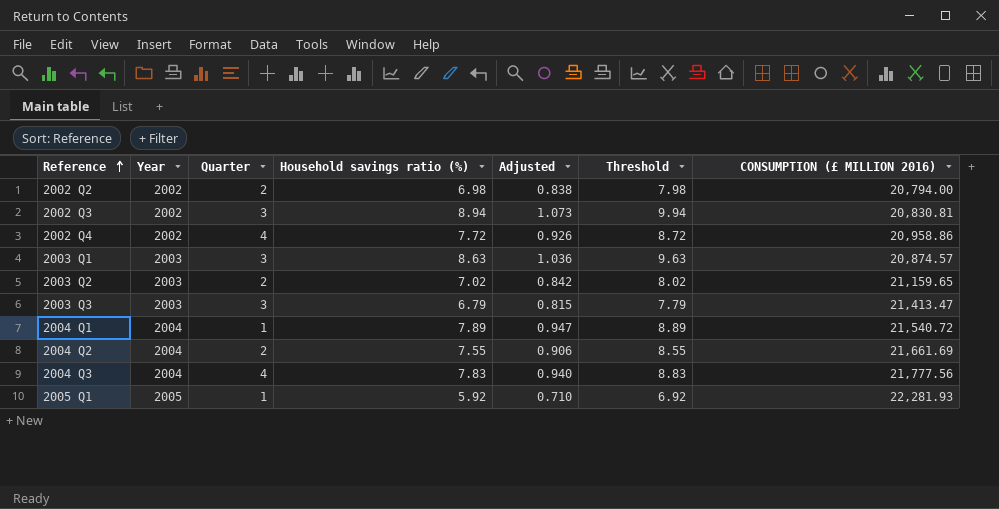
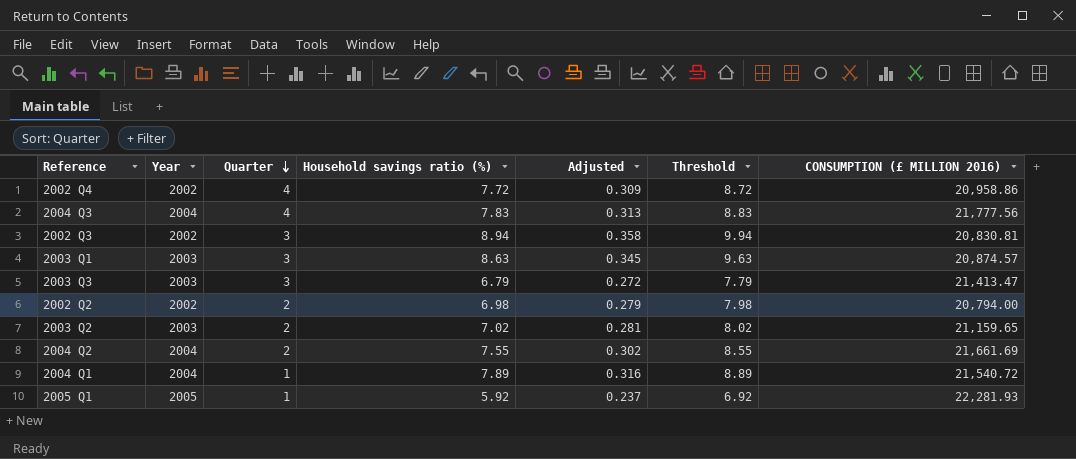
row order: Reference ascending -> Quarter descending
column Adjusted | formula: [Household savings ratio (%)] * 0.12 -> [Household savings ratio (%)] * 0.04

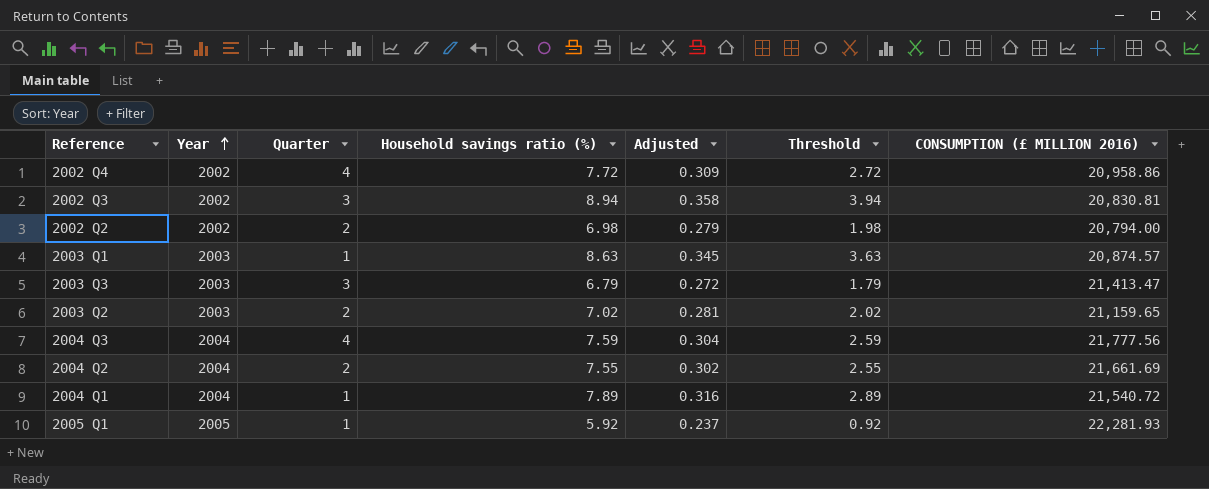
row order: Quarter descending -> Year ascending
column Threshold | formula: [Household savings ratio (%)] + 1 -> [Household savings ratio (%)] - 5
2003 Q1 | Quarter: 3 -> 1
2004 Q3 | Household savings ratio (%): 7.83 -> 7.59
2004 Q3 | Adjusted: 0.313 -> 0.304

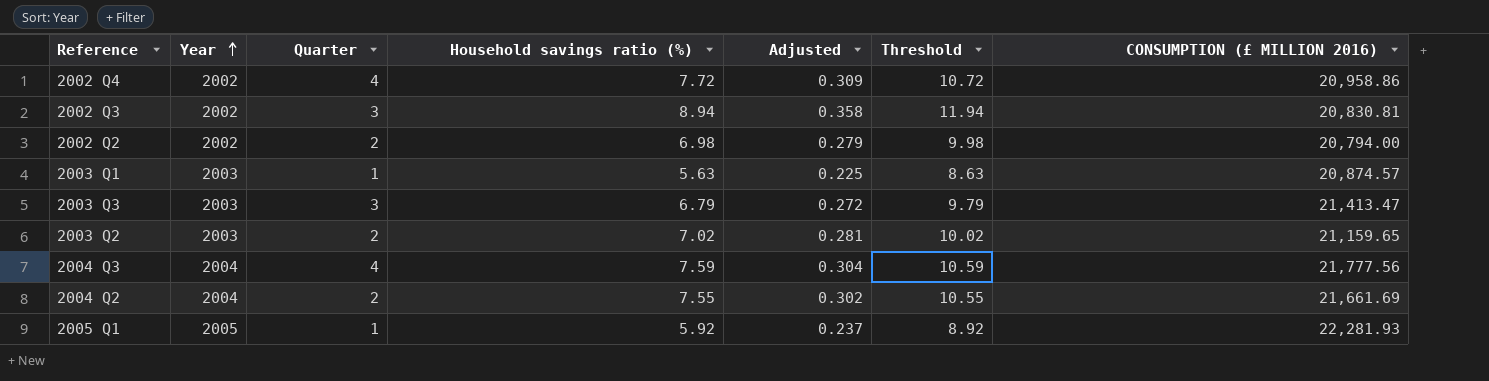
column Threshold | formula: [Household savings ratio (%)] - 5 -> [Household savings ratio (%)] + 3
row 2004 Q1: 2004 | 1 | 7.89 | 0.316 | 2.89 | 21,540.72 -> none
2003 Q1 | Household savings ratio (%): 8.63 -> 5.63
2003 Q1 | Adjusted: 0.345 -> 0.225

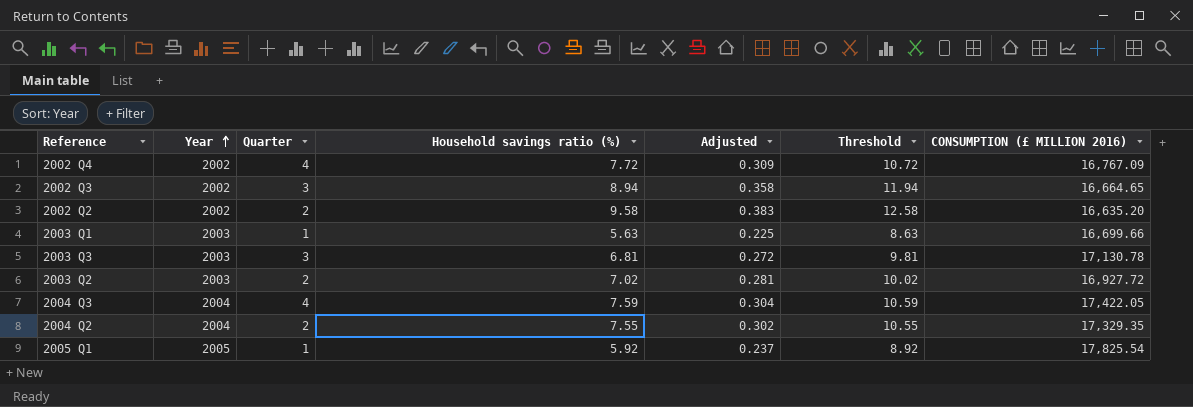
2002 Q4 | CONSUMPTION (£ MILLION 2016): 20,958.86 -> 16,767.09
2002 Q3 | CONSUMPTION (£ MILLION 2016): 20,830.81 -> 16,664.65
2002 Q2 | Household savings ratio (%): 6.98 -> 9.58
2002 Q2 | Adjusted: 0.279 -> 0.383
2002 Q2 | Threshold: 9.98 -> 12.58
2002 Q2 | CONSUMPTION (£ MILLION 2016): 20,794.00 -> 16,635.20
2003 Q1 | CONSUMPTION (£ MILLION 2016): 20,874.57 -> 16,699.66
2003 Q3 | Household savings ratio (%): 6.79 -> 6.81
2003 Q3 | Threshold: 9.79 -> 9.81
2003 Q3 | CONSUMPTION (£ MILLION 2016): 21,413.47 -> 17,130.78
2003 Q2 | CONSUMPTION (£ MILLION 2016): 21,159.65 -> 16,927.72
2004 Q3 | CONSUMPTION (£ MILLION 2016): 21,777.56 -> 17,422.05
2004 Q2 | CONSUMPTION (£ MILLION 2016): 21,661.69 -> 17,329.35
2005 Q1 | CONSUMPTION (£ MILLION 2016): 22,281.93 -> 17,825.54

